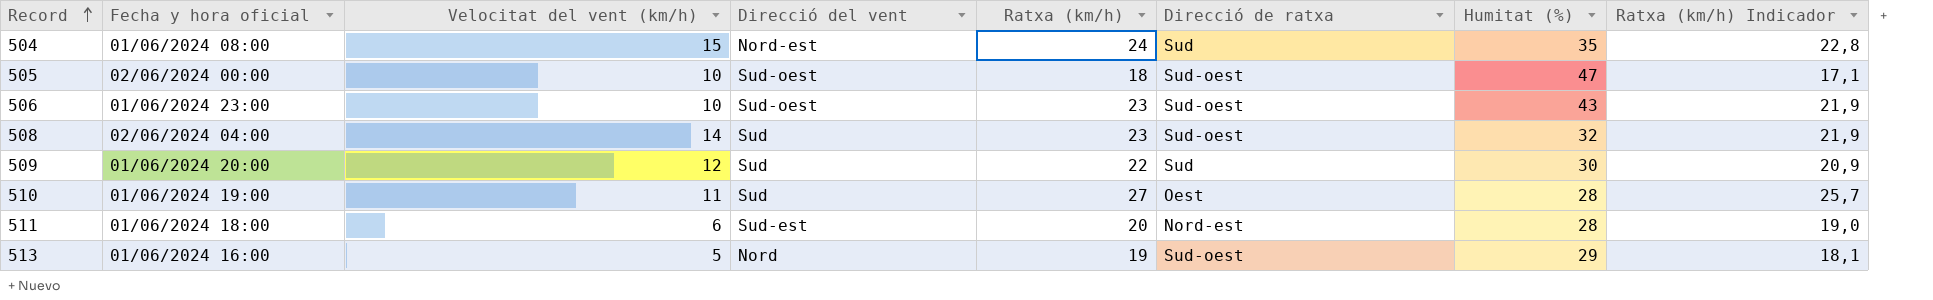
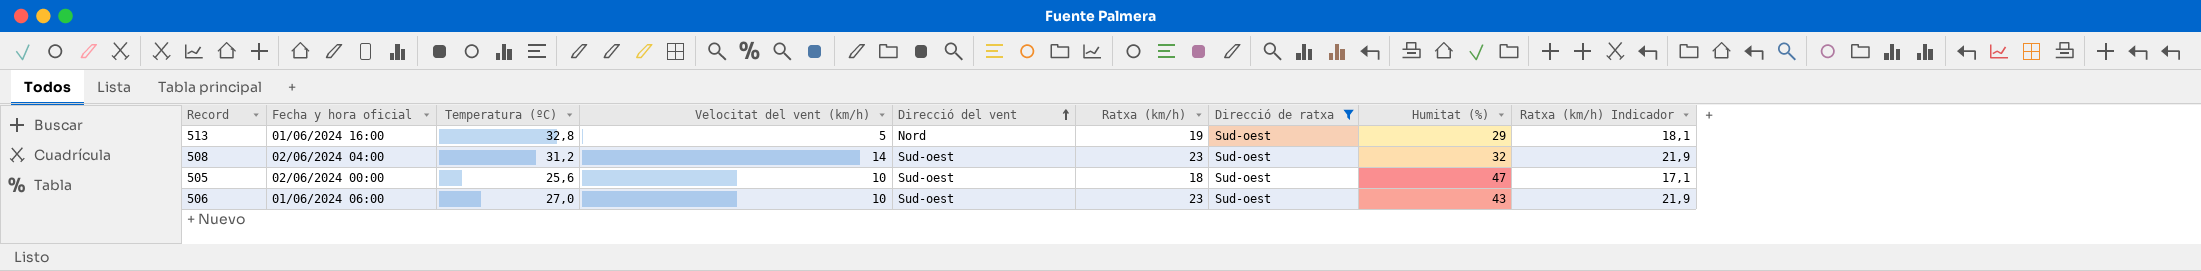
filter: none -> Direcció de ratxa = Sud-oest
row order: Record ascending -> Direcció del vent ascending
column Temperatura (ºC) | position: none -> 3
508 | Direcció del vent: Sud -> Sud-oest
506 | Fecha y hora oficial: 01/06/2024 23:00 -> 01/06/2024 06:00

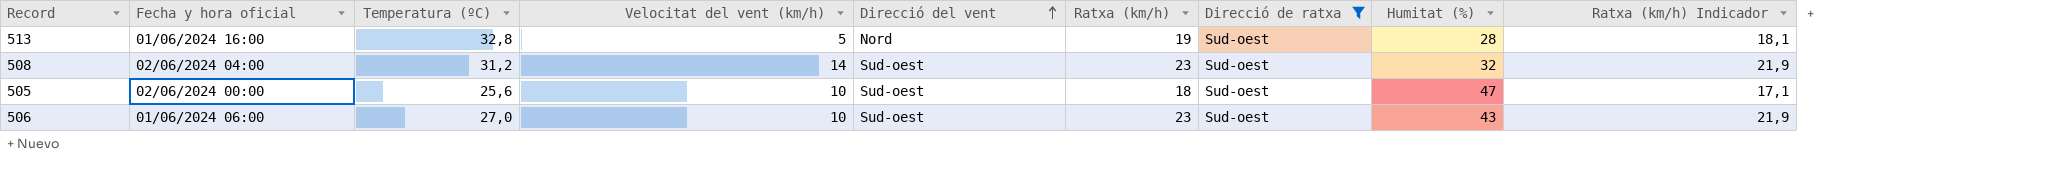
513 | Humitat (%): 29 -> 28

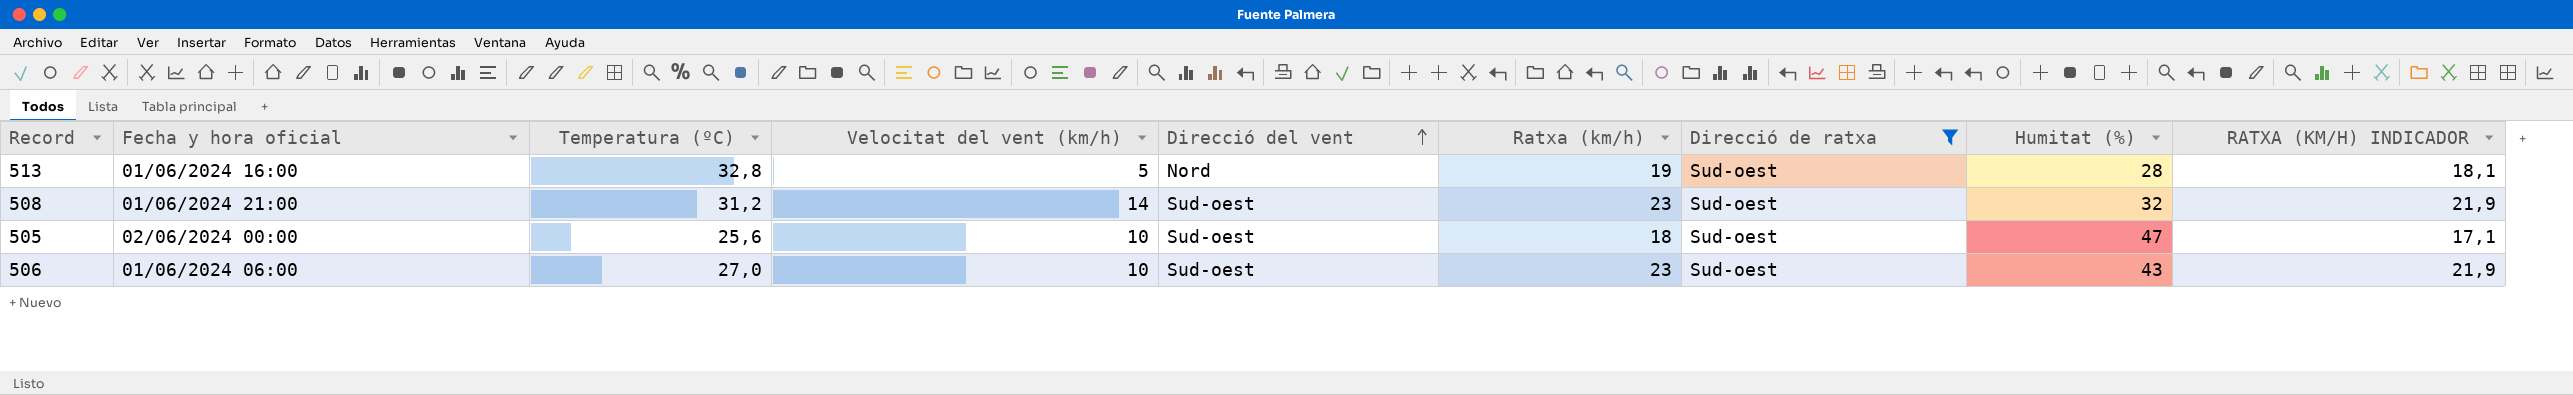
column name: Ratxa (km/h) Indicador -> RATXA (KM/H) INDICADOR
508 | Fecha y hora oficial: 02/06/2024 04:00 -> 01/06/2024 21:00

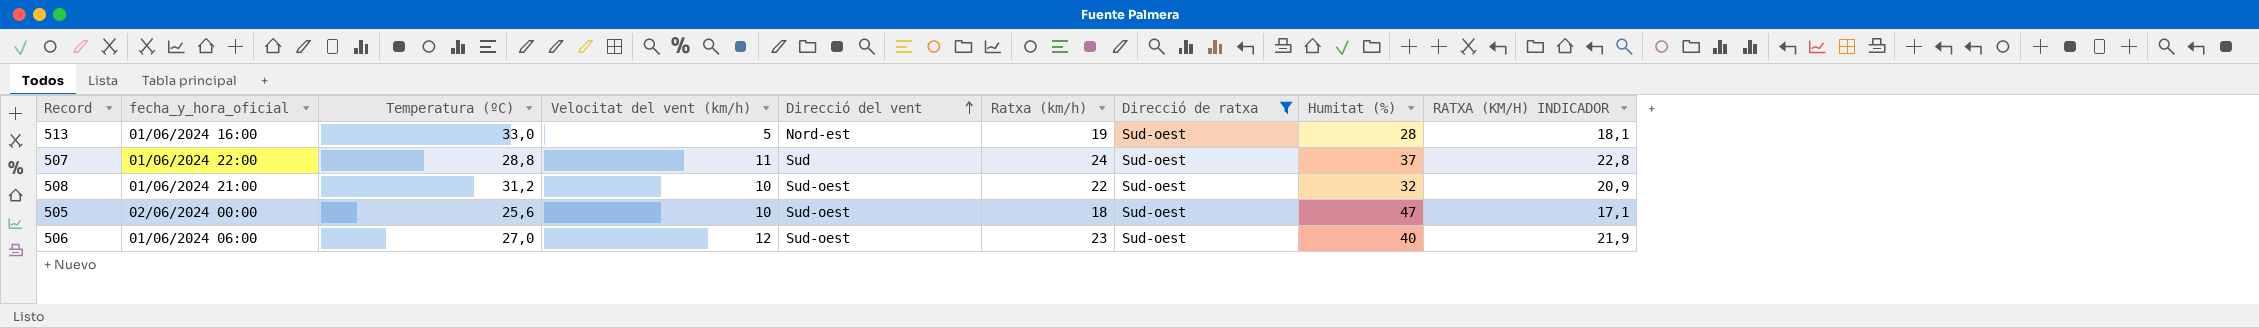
column name: Fecha y hora oficial -> fecha_y_hora_oficial
513 | Temperatura (ºC): 32,8 -> 33,0
513 | Direcció del vent: Nord -> Nord-est
row 507: none -> 01/06/2024 22:00 | 28,8 | 11 | Sud | 24 | Sud-oest | 37 | 22,8
508 | Velocitat del vent (km/h): 14 -> 10
508 | Ratxa (km/h): 23 -> 22
508 | RATXA (KM/H) INDICADOR: 21,9 -> 20,9
506 | Velocitat del vent (km/h): 10 -> 12
506 | Humitat (%): 43 -> 40

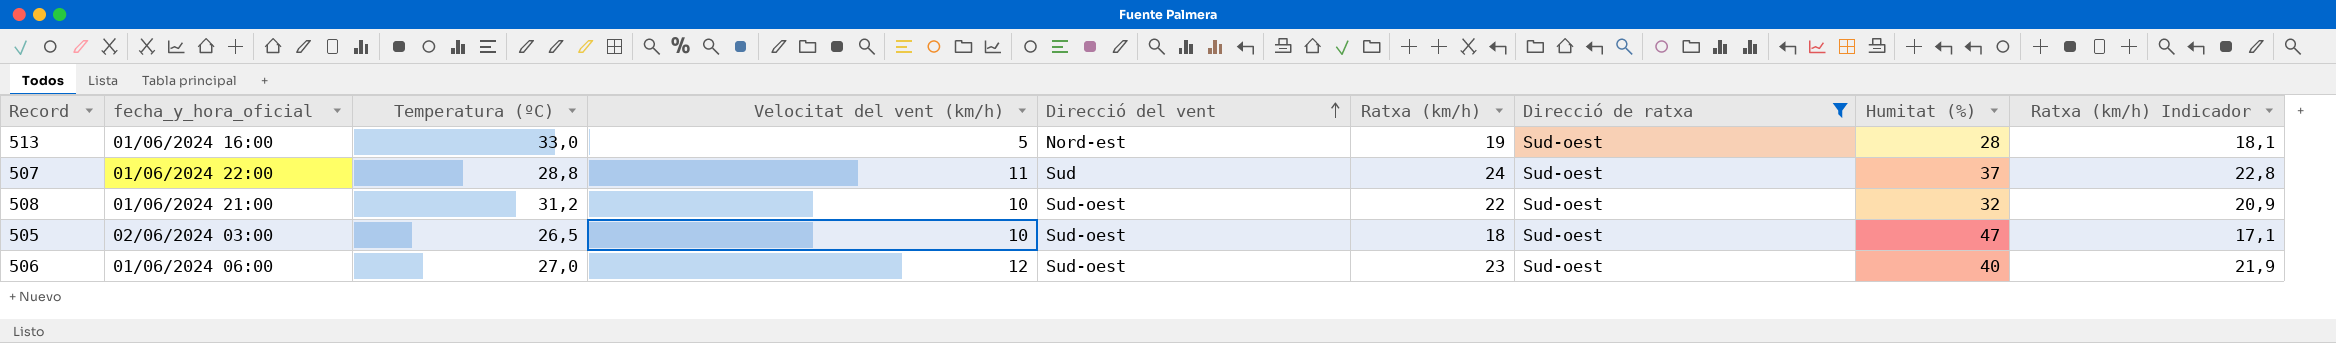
column name: RATXA (KM/H) INDICADOR -> Ratxa (km/h) Indicador
505 | fecha_y_hora_oficial: 02/06/2024 00:00 -> 02/06/2024 03:00
505 | Temperatura (ºC): 25,6 -> 26,5

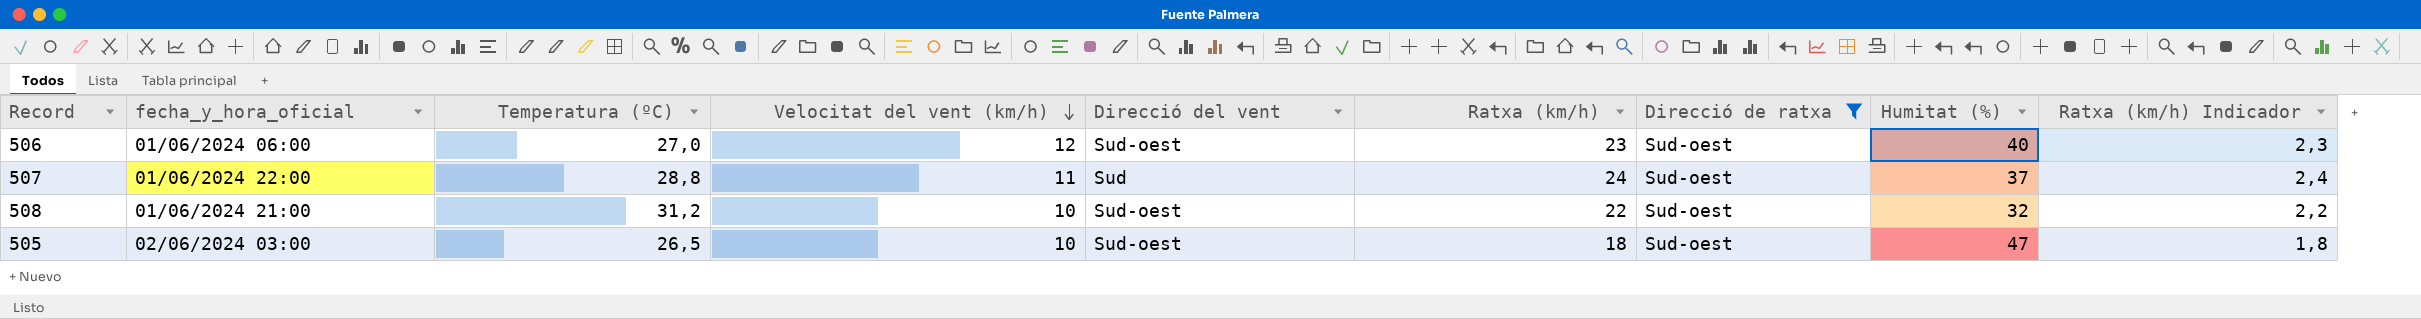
row order: Direcció del vent ascending -> Velocitat del vent (km/h) descending
column Ratxa (km/h) Indicador | formula: [Ratxa (km/h)] * 0,95 -> [Ratxa (km/h)] * 0,1
row 513: 01/06/2024 16:00 | 33,0 | 5 | Nord-est | 19 | Sud-oest | 28 | 18,1 -> none

